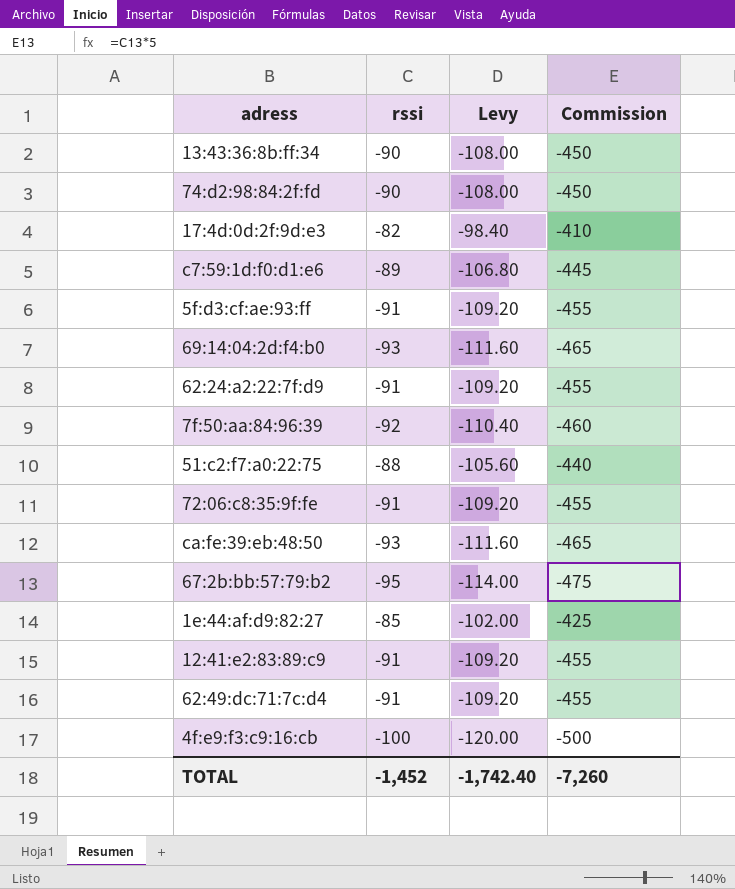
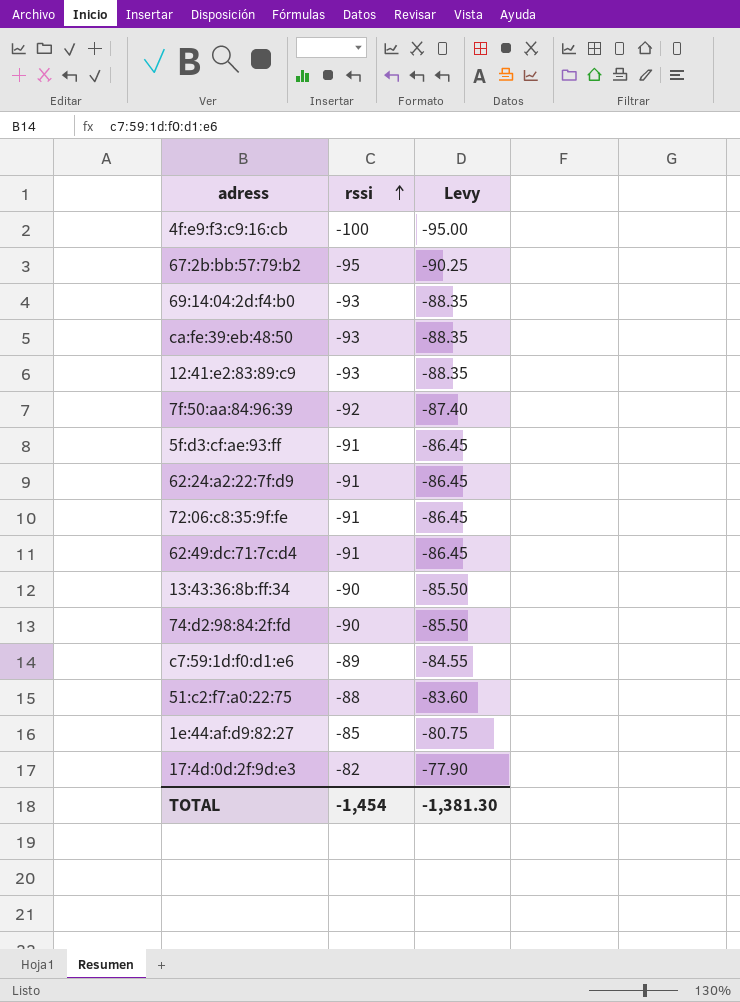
row order: none -> rssi ascending
column Commission | formula: [rssi] * 5 -> none
column Levy | formula: [rssi] * 1.2 -> [rssi] * 0.95
12:41:e2:83:89:c9 | rssi: -91 -> -93
TOTAL | rssi: -1,452 -> -1,454
TOTAL | Levy: -1,742.40 -> -1,381.30

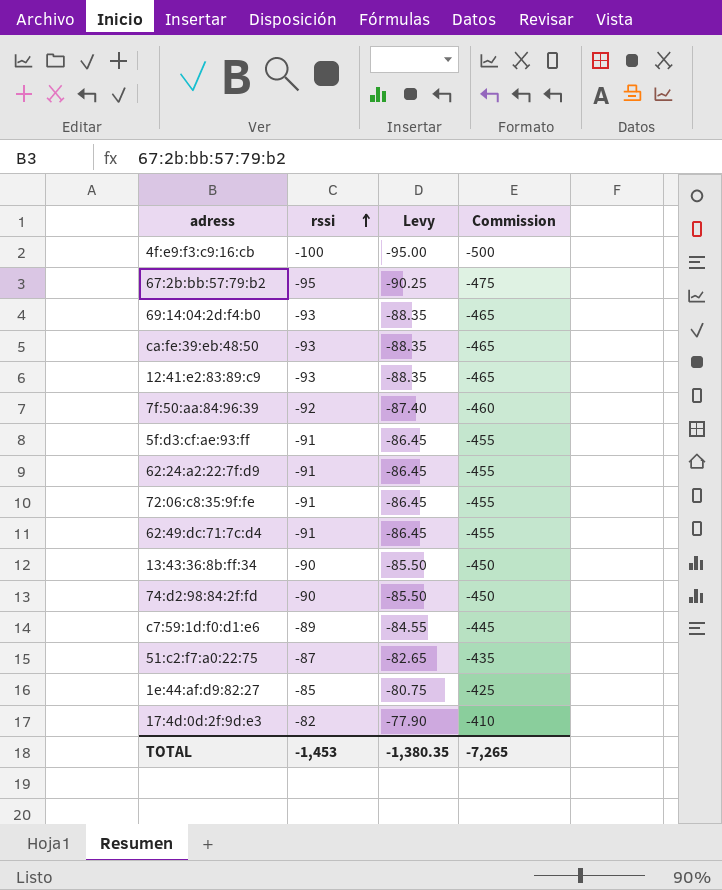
column Commission | formula: none -> [rssi] * 5
51:c2:f7:a0:22:75 | rssi: -88 -> -87
51:c2:f7:a0:22:75 | Levy: -83.60 -> -82.65
TOTAL | rssi: -1,454 -> -1,453
TOTAL | Levy: -1,381.30 -> -1,380.35

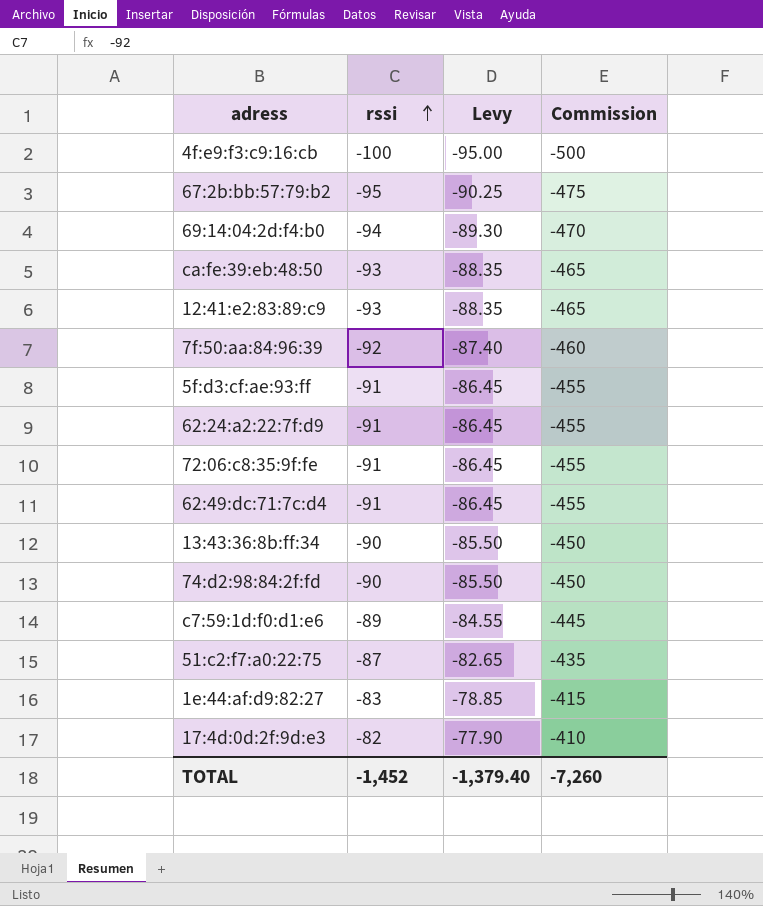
69:14:04:2d:f4:b0 | rssi: -93 -> -94
69:14:04:2d:f4:b0 | Levy: -88.35 -> -89.30
69:14:04:2d:f4:b0 | Commission: -465 -> -470
1e:44:af:d9:82:27 | rssi: -85 -> -83
1e:44:af:d9:82:27 | Levy: -80.75 -> -78.85
1e:44:af:d9:82:27 | Commission: -425 -> -415
TOTAL | rssi: -1,453 -> -1,452
TOTAL | Levy: -1,380.35 -> -1,379.40
TOTAL | Commission: -7,265 -> -7,260

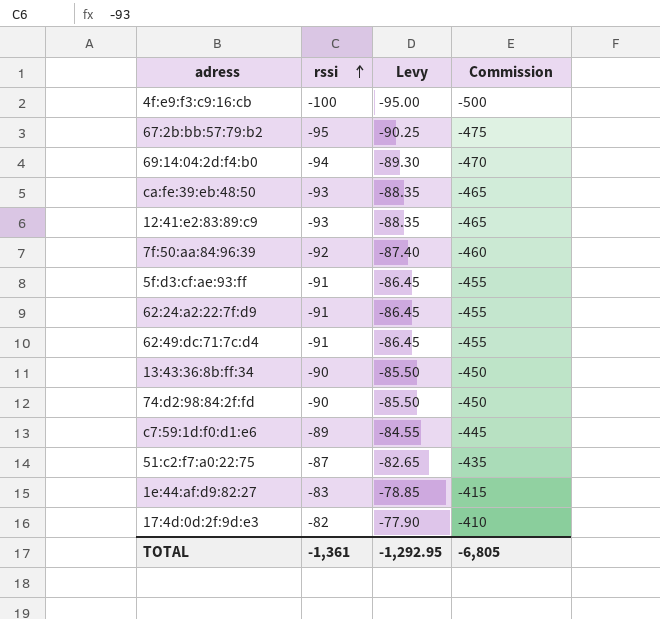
row 72:06:c8:35:9f:fe: -91 | -86.45 | -455 -> none
TOTAL | rssi: -1,452 -> -1,361
TOTAL | Levy: -1,379.40 -> -1,292.95
TOTAL | Commission: -7,260 -> -6,805

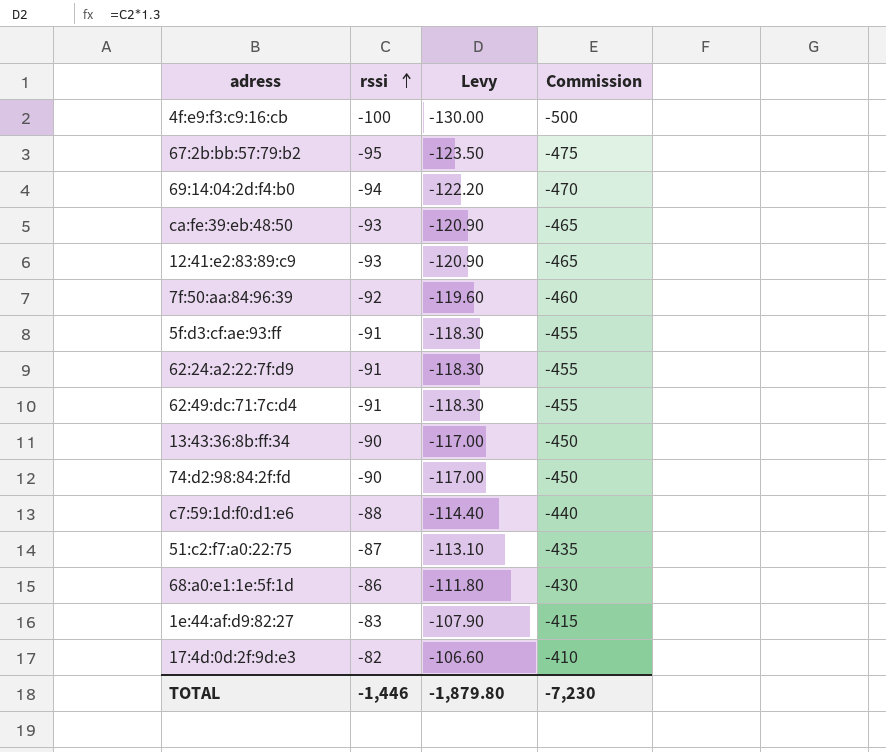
column Levy | formula: [rssi] * 0.95 -> [rssi] * 1.3
c7:59:1d:f0:d1:e6 | rssi: -89 -> -88
c7:59:1d:f0:d1:e6 | Commission: -445 -> -440
row 68:a0:e1:1e:5f:1d: none -> -86 | -111.80 | -430
TOTAL | rssi: -1,361 -> -1,446
TOTAL | Levy: -1,292.95 -> -1,879.80
TOTAL | Commission: -6,805 -> -7,230

